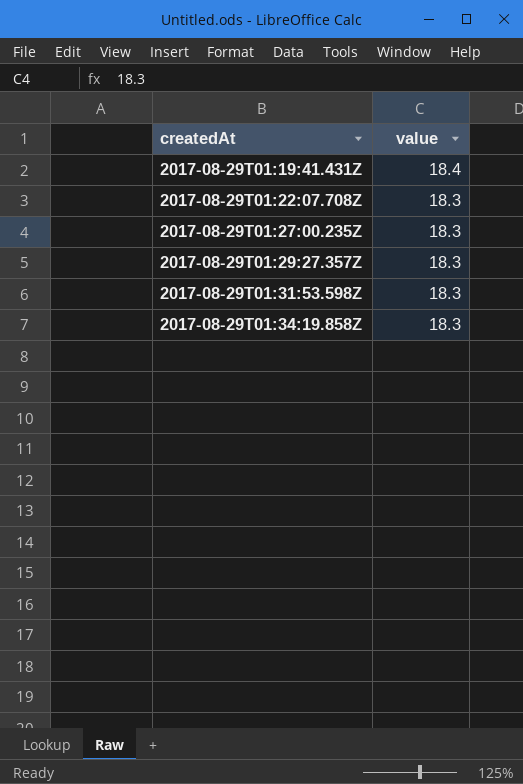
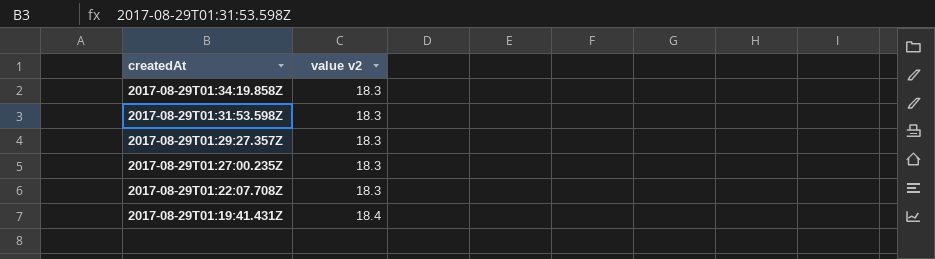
row order: createdAt ascending -> createdAt descending
column name: value -> value v2

